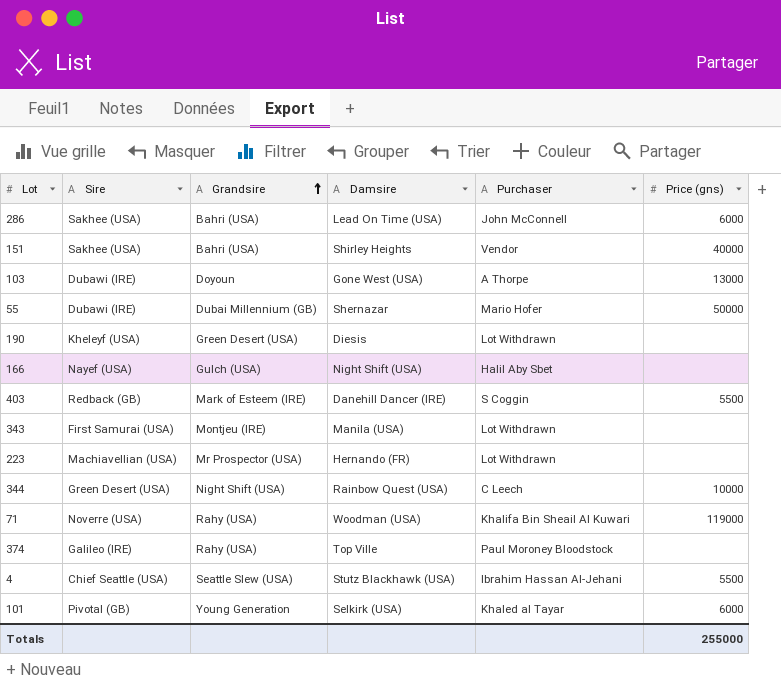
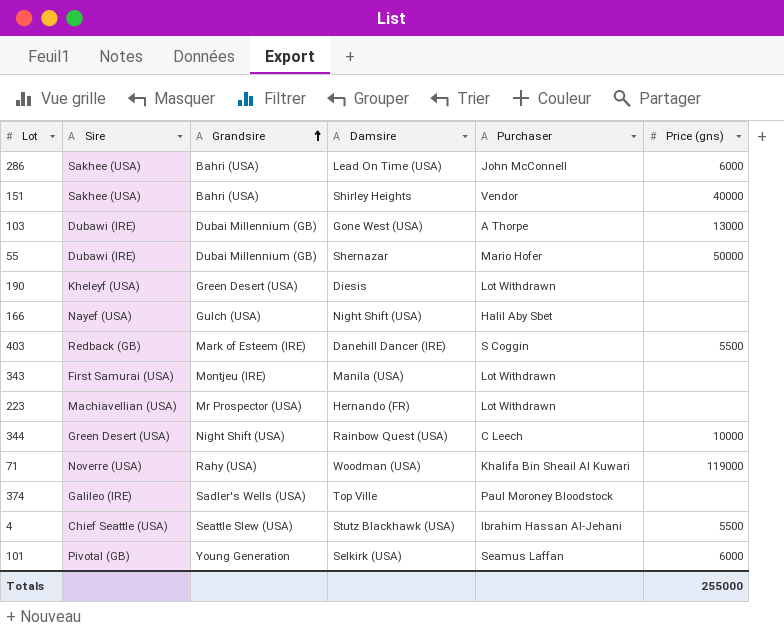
103 | Grandsire: Doyoun -> Dubai Millennium (GB)
374 | Grandsire: Rahy (USA) -> Sadler's Wells (USA)
101 | Purchaser: Khaled al Tayar -> Seamus Laffan

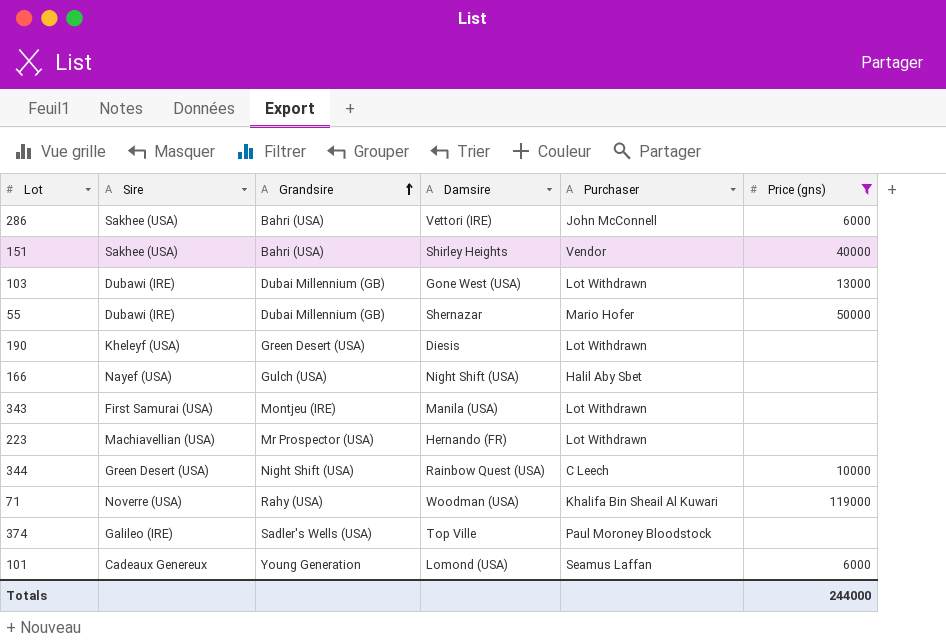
filter: none -> Price (gns) != 5500
286 | Damsire: Lead On Time (USA) -> Vettori (IRE)
103 | Purchaser: A Thorpe -> Lot Withdrawn
101 | Sire: Pivotal (GB) -> Cadeaux Genereux
101 | Damsire: Selkirk (USA) -> Lomond (USA)
Totals | Price (gns): 255000 -> 244000

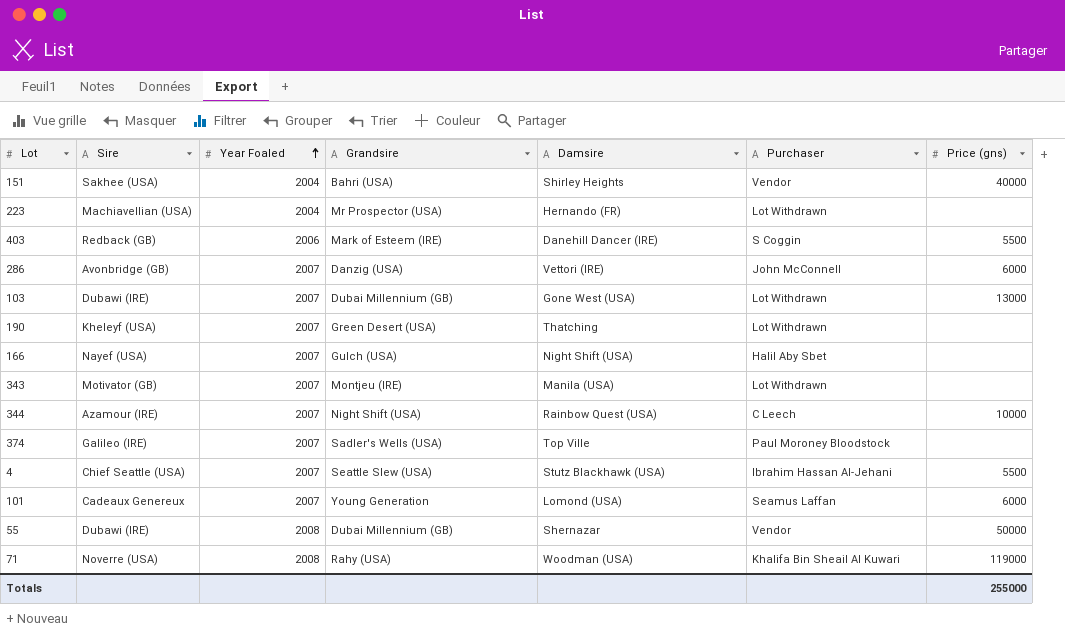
filter: Price (gns) != 5500 -> none
row order: Grandsire ascending -> Year Foaled ascending
column Year Foaled | position: none -> 3
286 | Sire: Sakhee (USA) -> Avonbridge (GB)
286 | Grandsire: Bahri (USA) -> Danzig (USA)
190 | Damsire: Diesis -> Thatching
343 | Sire: First Samurai (USA) -> Motivator (GB)
344 | Sire: Green Desert (USA) -> Azamour (IRE)
55 | Purchaser: Mario Hofer -> Vendor
Totals | Price (gns): 244000 -> 255000

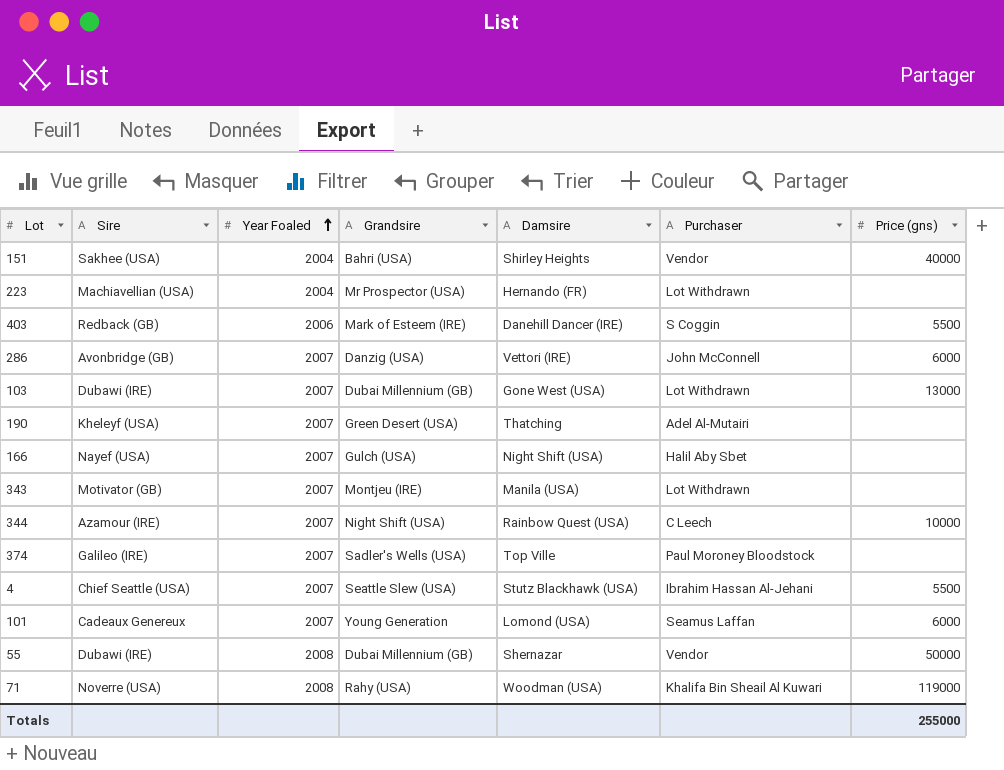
190 | Purchaser: Lot Withdrawn -> Adel Al-Mutairi

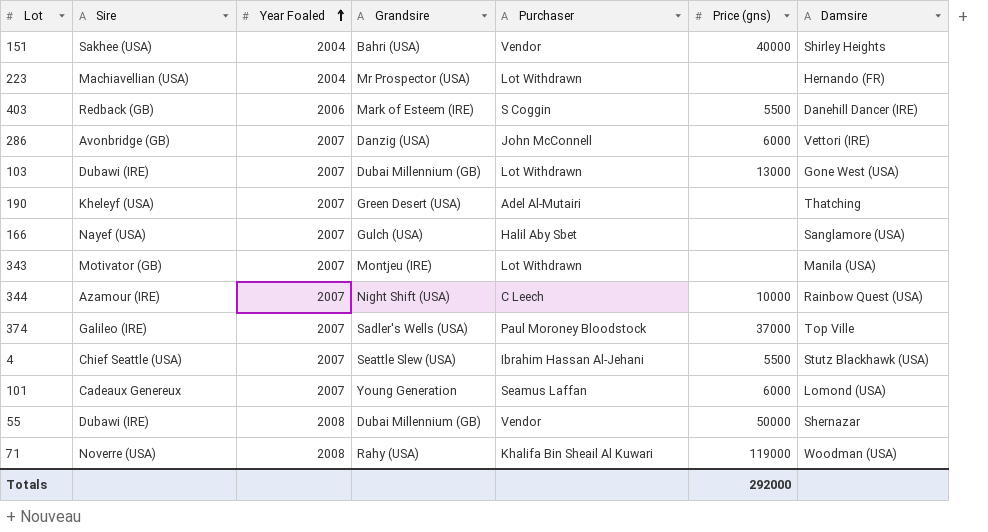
column Damsire | position: 5 -> 7
166 | Damsire: Night Shift (USA) -> Sanglamore (USA)
374 | Price (gns): none -> 37000
Totals | Price (gns): 255000 -> 292000

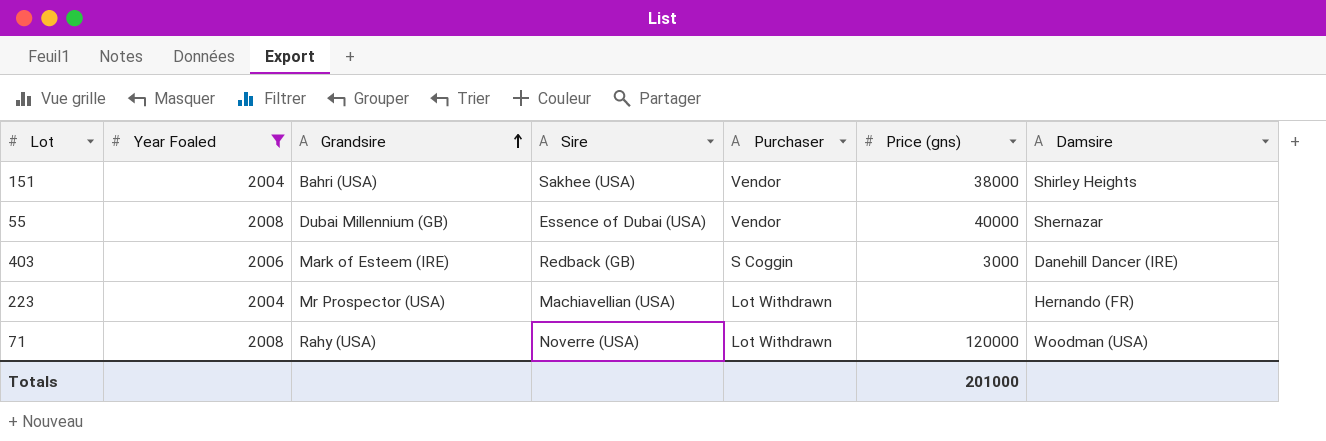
filter: none -> Year Foaled != 2007
row order: Year Foaled ascending -> Grandsire ascending
column Sire | position: 2 -> 4
151 | Price (gns): 40000 -> 38000
55 | Sire: Dubawi (IRE) -> Essence of Dubai (USA)
55 | Price (gns): 50000 -> 40000
403 | Price (gns): 5500 -> 3000
71 | Purchaser: Khalifa Bin Sheail Al Kuwari -> Lot Withdrawn
71 | Price (gns): 119000 -> 120000
Totals | Price (gns): 292000 -> 201000

